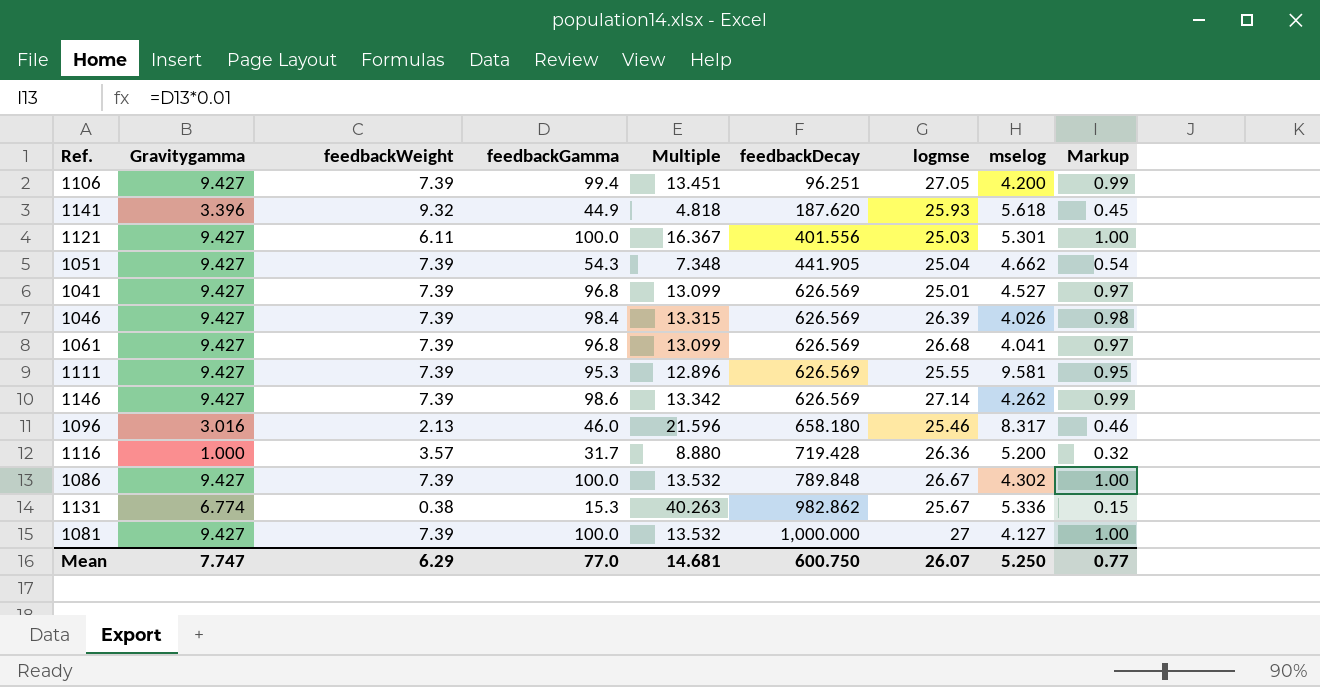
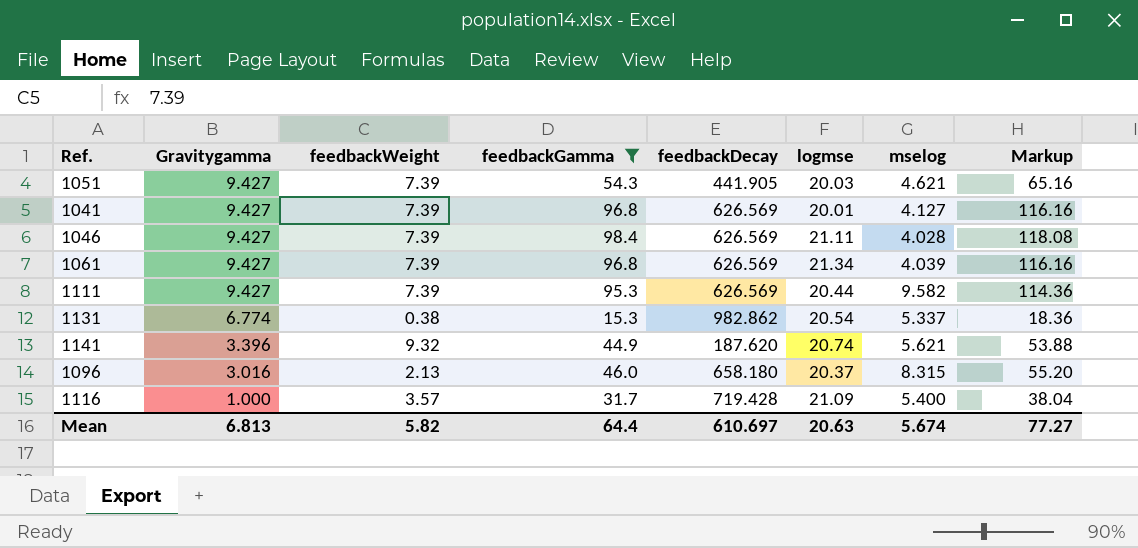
filter: none -> feedbackGamma <= 98.4
row order: feedbackDecay ascending -> Gravitygamma descending
column Multiple | formula: [feedbackGamma] / [feedbackWeight] -> none
column Markup | formula: [feedbackGamma] * 0.01 -> [feedbackGamma] * 1.2
1051 | logmse: 25.04 -> 20.03
1051 | mselog: 4.662 -> 4.621
1041 | logmse: 25.01 -> 20.01
1041 | mselog: 4.527 -> 4.127
1046 | logmse: 26.39 -> 21.11
1046 | mselog: 4.026 -> 4.028
1061 | logmse: 26.68 -> 21.34
1061 | mselog: 4.041 -> 4.039
1111 | logmse: 25.55 -> 20.44
1111 | mselog: 9.581 -> 9.582
1131 | logmse: 25.67 -> 20.54
1131 | mselog: 5.336 -> 5.337
1141 | logmse: 25.93 -> 20.74
1141 | mselog: 5.618 -> 5.621
1096 | logmse: 25.46 -> 20.37
1096 | mselog: 8.317 -> 8.315
1116 | logmse: 26.36 -> 21.09
1116 | mselog: 5.200 -> 5.400
Mean | Gravitygamma: 7.747 -> 6.813
Mean | feedbackWeight: 6.29 -> 5.82
Mean | feedbackGamma: 77.0 -> 64.4
Mean | feedbackDecay: 600.750 -> 610.697
Mean | logmse: 26.07 -> 20.63
Mean | mselog: 5.250 -> 5.674
Mean | Markup: 0.77 -> 77.27

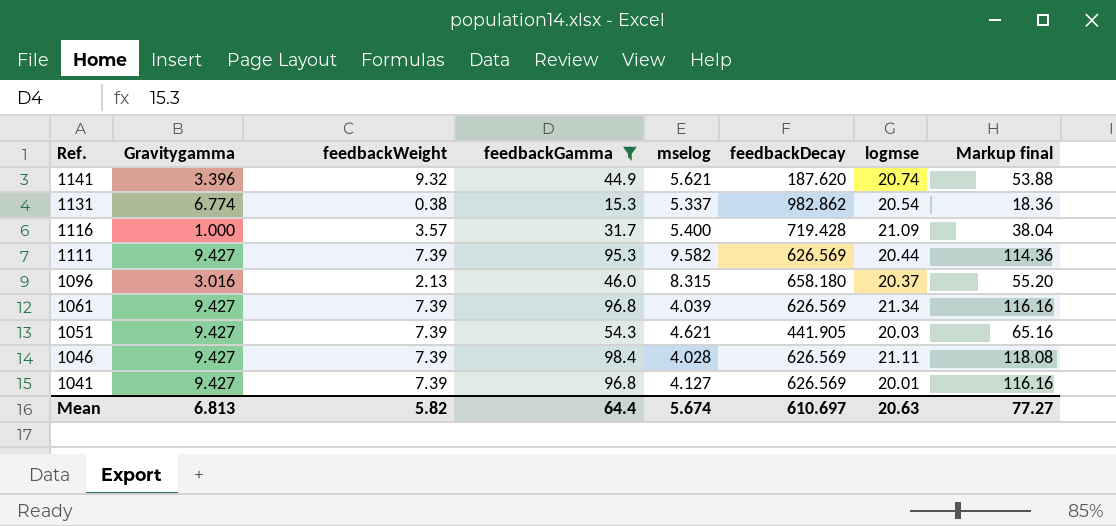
row order: Gravitygamma descending -> Ref. descending
column mselog | position: 7 -> 5
column name: Markup -> Markup final

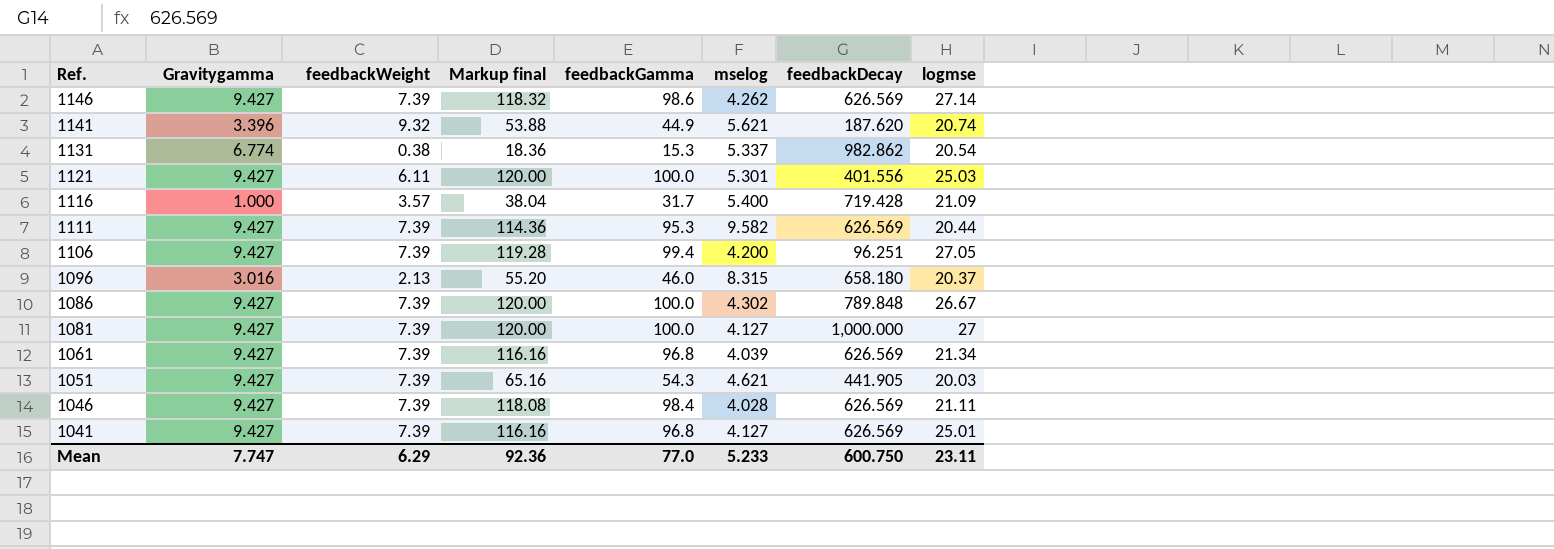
filter: feedbackGamma <= 98.4 -> none
column Markup final | position: 8 -> 4
1041 | logmse: 20.01 -> 25.01
Mean | Gravitygamma: 6.813 -> 7.747
Mean | feedbackWeight: 5.82 -> 6.29
Mean | Markup final: 77.27 -> 92.36
Mean | feedbackGamma: 64.4 -> 77.0
Mean | mselog: 5.674 -> 5.233
Mean | feedbackDecay: 610.697 -> 600.750
Mean | logmse: 20.63 -> 23.11

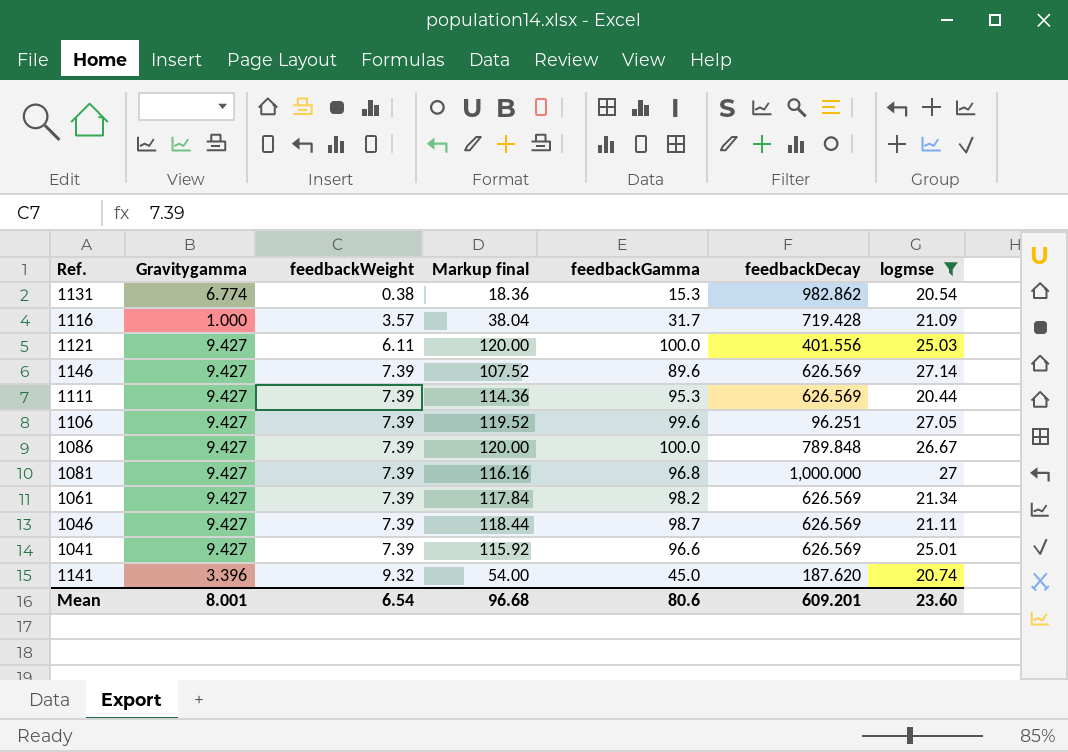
filter: none -> logmse >= 20.44
row order: Ref. descending -> feedbackWeight ascending
column mselog | position: 6 -> none
1146 | Markup final: 118.32 -> 107.52
1146 | feedbackGamma: 98.6 -> 89.6
1106 | Markup final: 119.28 -> 119.52
1106 | feedbackGamma: 99.4 -> 99.6
1081 | Markup final: 120.00 -> 116.16
1081 | feedbackGamma: 100.0 -> 96.8
1061 | Markup final: 116.16 -> 117.84
1061 | feedbackGamma: 96.8 -> 98.2
1046 | Markup final: 118.08 -> 118.44
1046 | feedbackGamma: 98.4 -> 98.7
1041 | Markup final: 116.16 -> 115.92
1041 | feedbackGamma: 96.8 -> 96.6
1141 | Markup final: 53.88 -> 54.00
1141 | feedbackGamma: 44.9 -> 45.0
Mean | Gravitygamma: 7.747 -> 8.001
Mean | feedbackWeight: 6.29 -> 6.54
Mean | Markup final: 92.36 -> 96.68
Mean | feedbackGamma: 77.0 -> 80.6
Mean | feedbackDecay: 600.750 -> 609.201
Mean | logmse: 23.11 -> 23.60

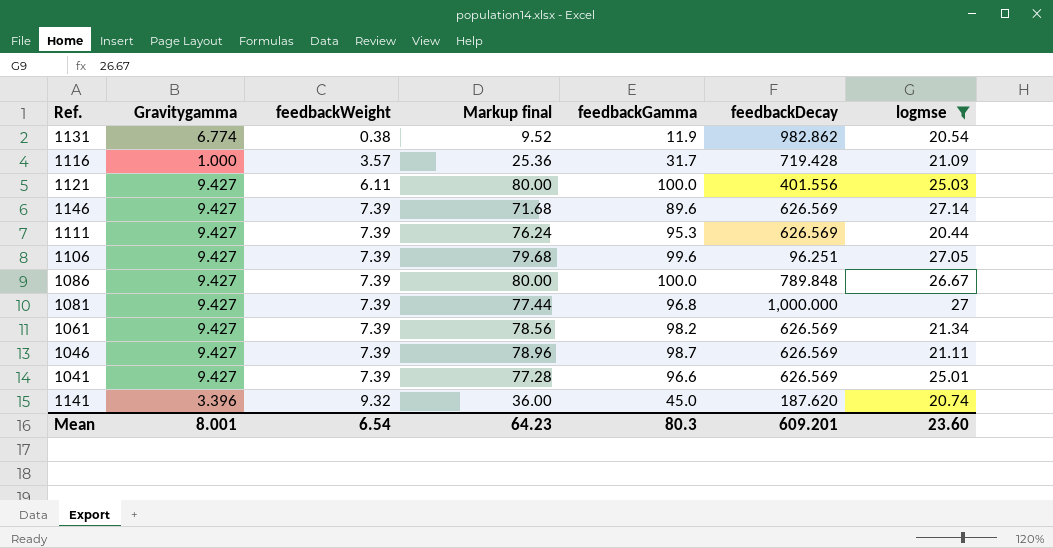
column Markup final | formula: [feedbackGamma] * 1.2 -> [feedbackGamma] * 0.8
1131 | feedbackGamma: 15.3 -> 11.9
Mean | Markup final: 96.68 -> 64.23
Mean | feedbackGamma: 80.6 -> 80.3

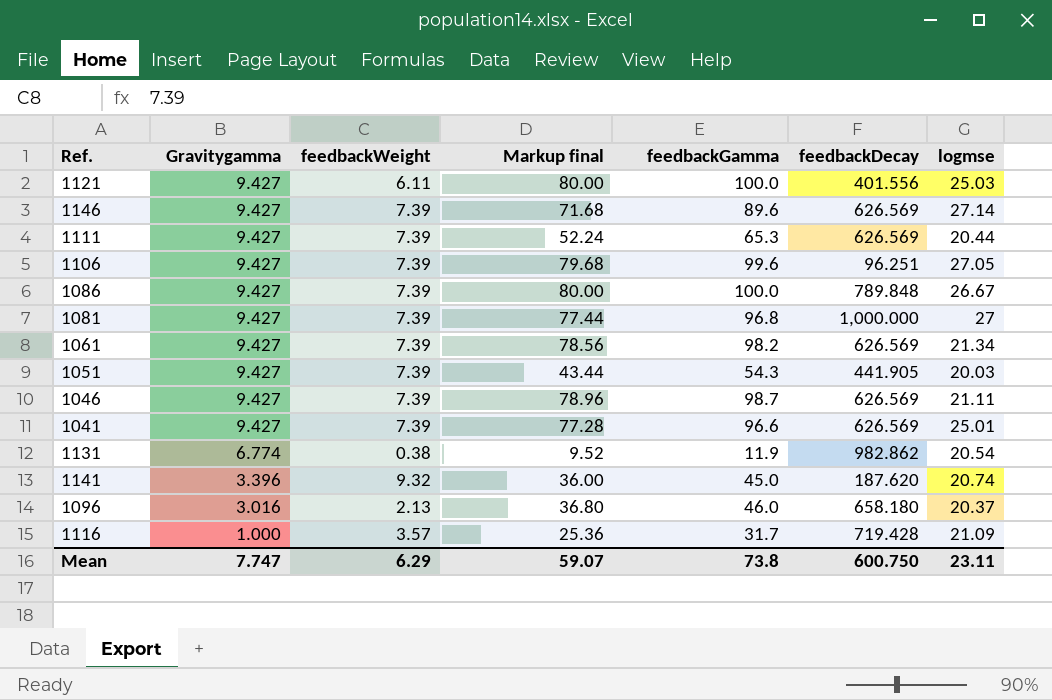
filter: logmse >= 20.44 -> none
row order: feedbackWeight ascending -> Gravitygamma descending
1111 | Markup final: 76.24 -> 52.24
1111 | feedbackGamma: 95.3 -> 65.3
Mean | Gravitygamma: 8.001 -> 7.747
Mean | feedbackWeight: 6.54 -> 6.29
Mean | Markup final: 64.23 -> 59.07
Mean | feedbackGamma: 80.3 -> 73.8
Mean | feedbackDecay: 609.201 -> 600.750
Mean | logmse: 23.60 -> 23.11

